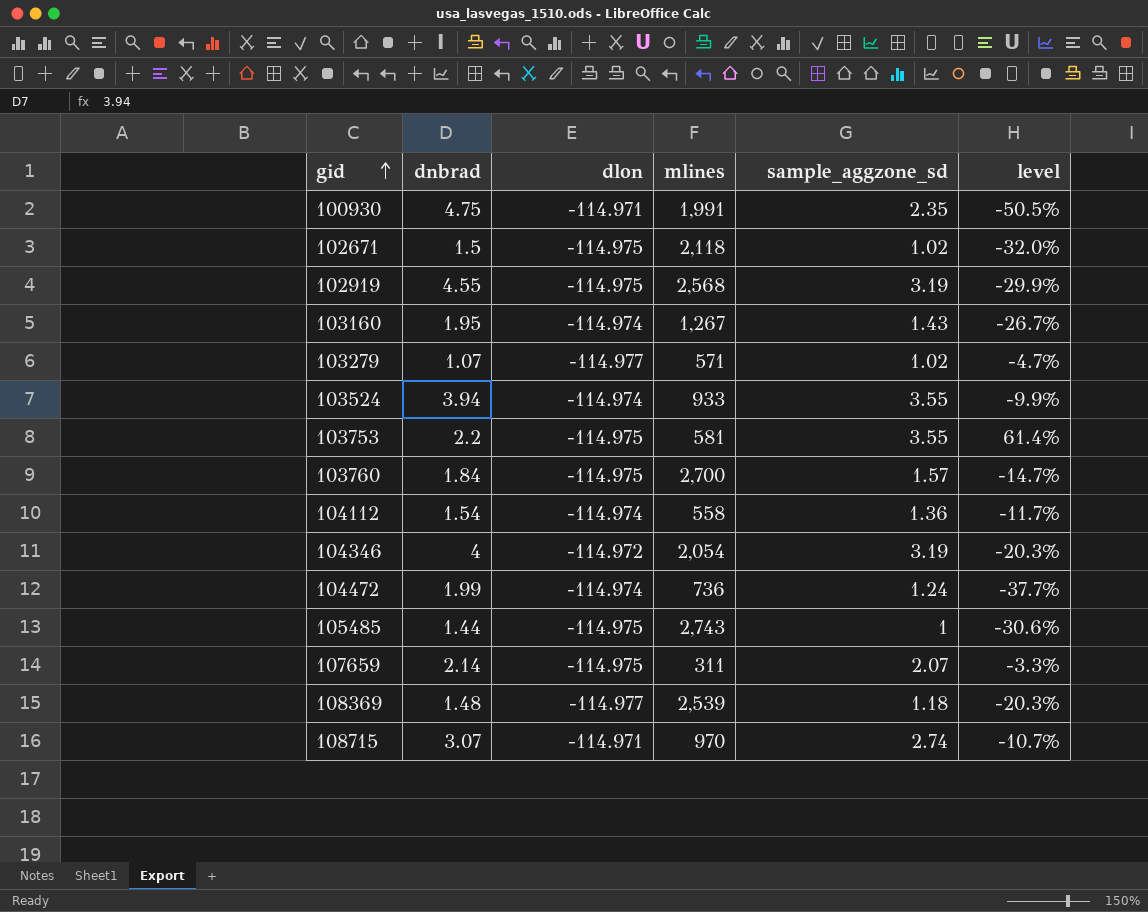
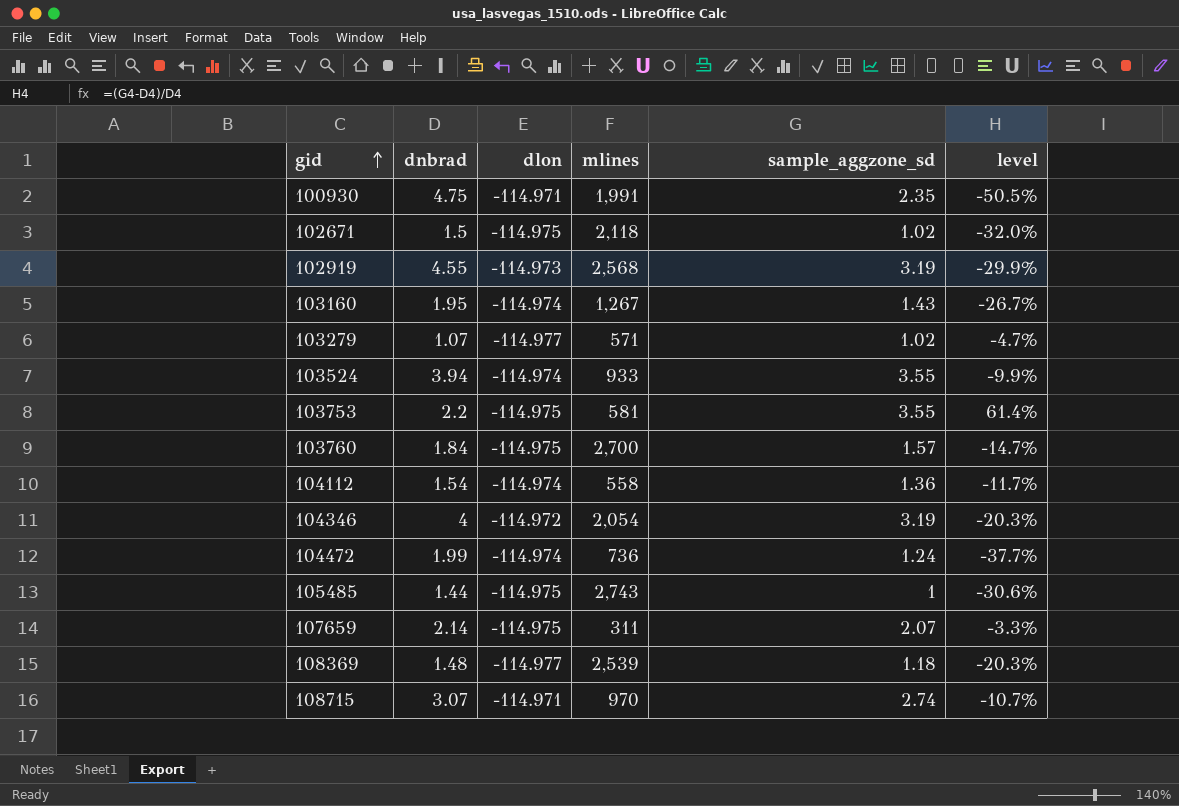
102919 | dlon: -114.975 -> -114.973

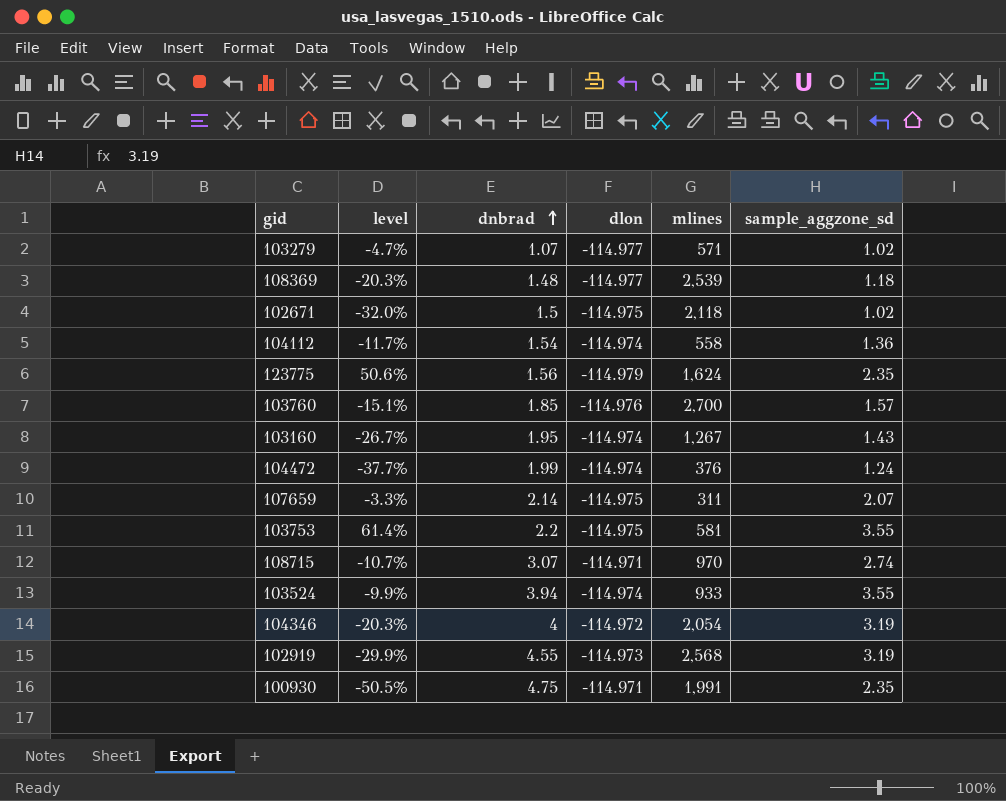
row order: gid ascending -> dnbrad ascending
column level | position: 6 -> 2
row 105485: 1.44 | -114.975 | 2,743 | 1 | -30.6% -> none
row 123775: none -> 50.6% | 1.56 | -114.979 | 1,624 | 2.35
103760 | level: -14.7% -> -15.1%
103760 | dnbrad: 1.84 -> 1.85
103760 | dlon: -114.975 -> -114.976
104472 | mlines: 736 -> 376

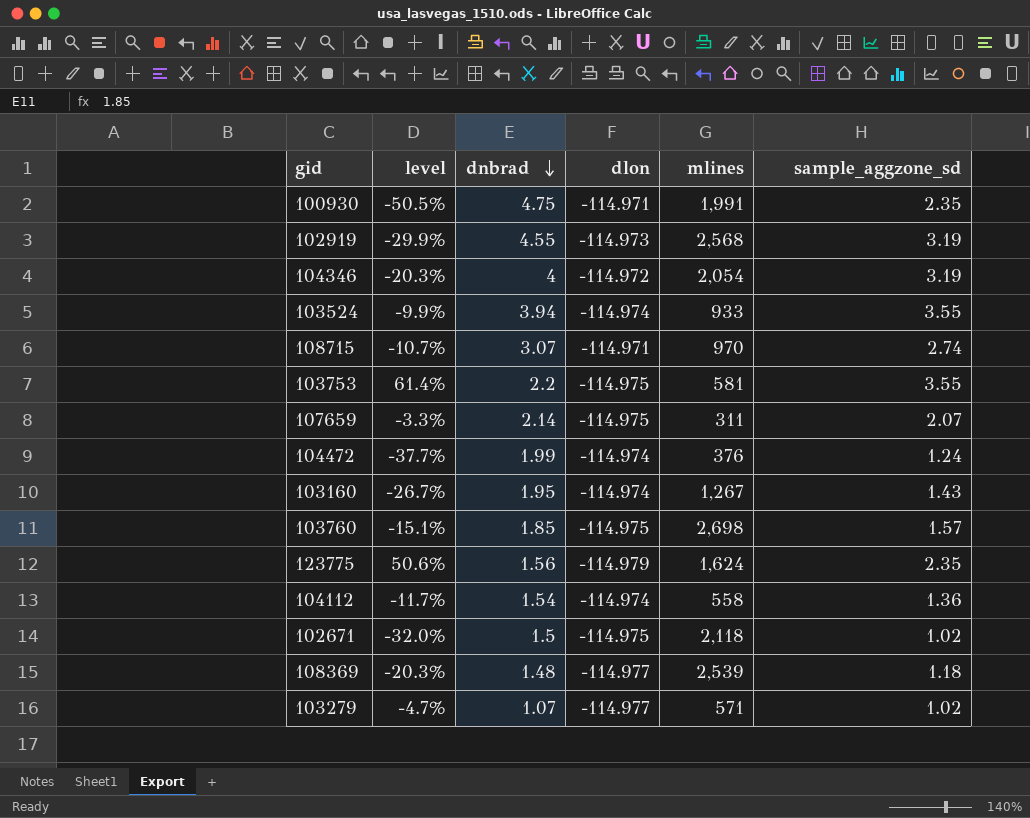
row order: dnbrad ascending -> dnbrad descending
103760 | dlon: -114.976 -> -114.975
103760 | mlines: 2,700 -> 2,698

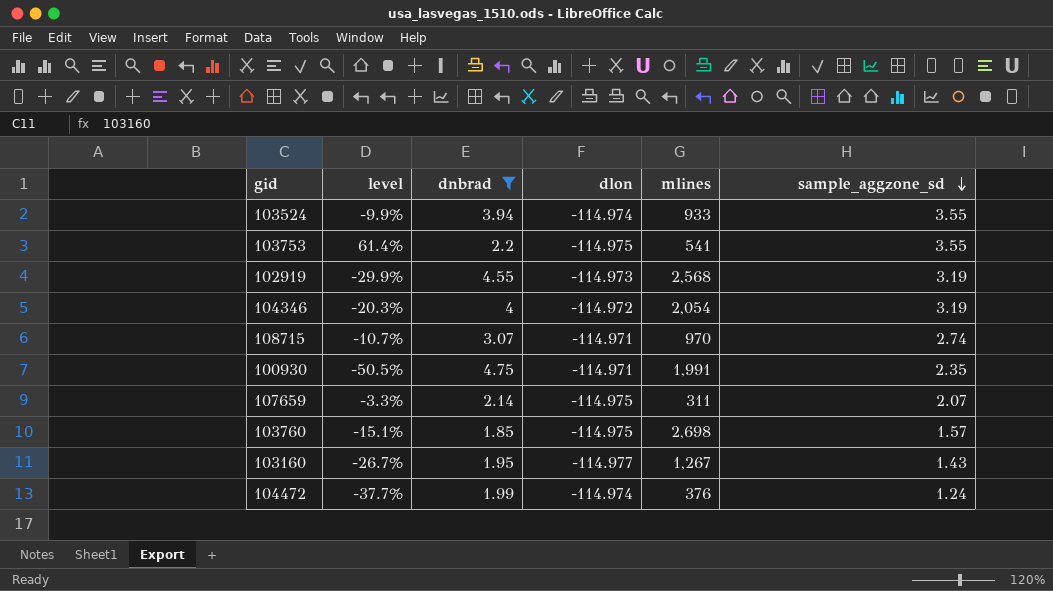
filter: none -> dnbrad >= 1.85
row order: dnbrad descending -> sample_aggzone_sd descending
103753 | mlines: 581 -> 541
103160 | dlon: -114.974 -> -114.977

